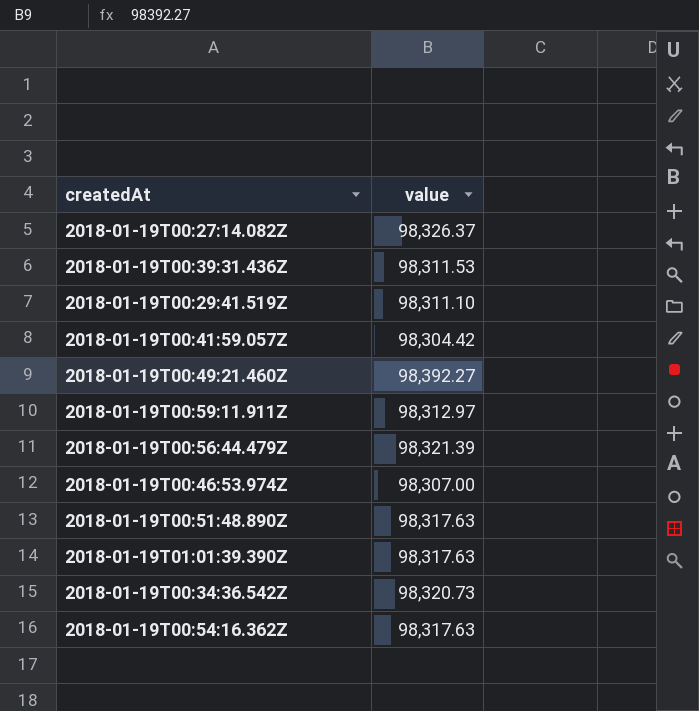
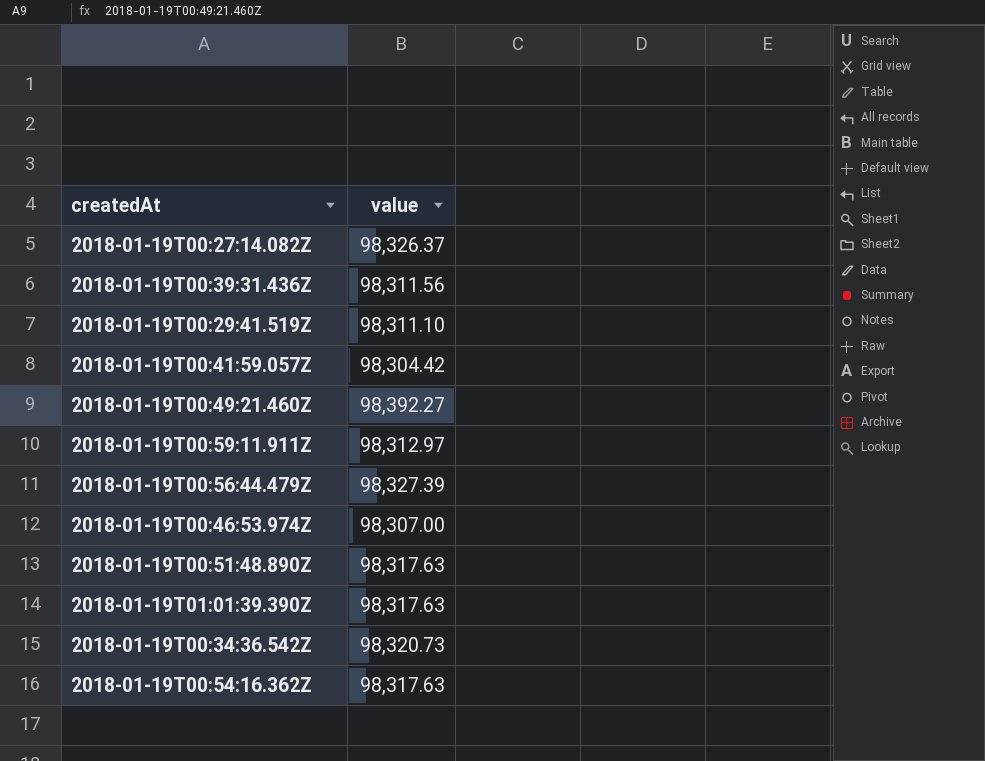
2018-01-19T00:39:31.436Z | value: 98,311.53 -> 98,311.56
2018-01-19T00:56:44.479Z | value: 98,321.39 -> 98,327.39

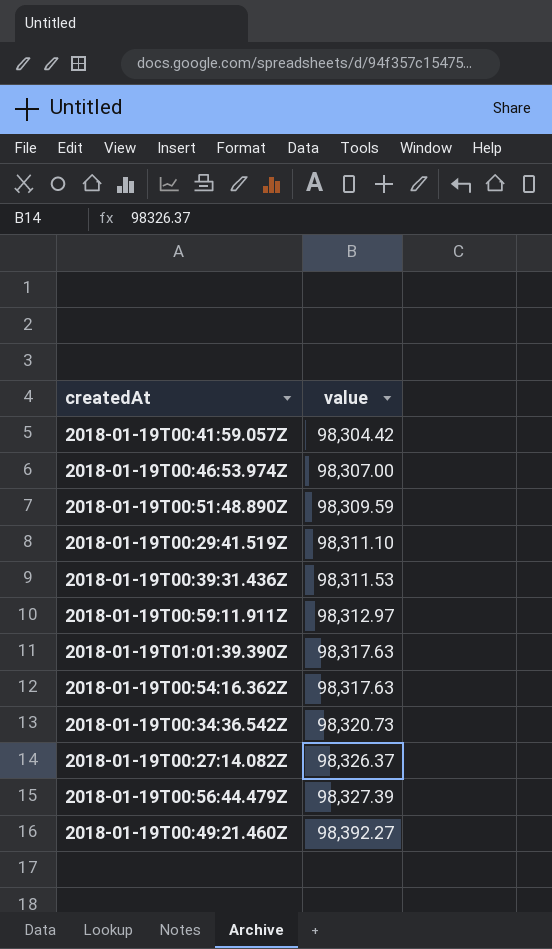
row order: none -> value ascending
2018-01-19T00:51:48.890Z | value: 98,317.63 -> 98,309.59
2018-01-19T00:39:31.436Z | value: 98,311.56 -> 98,311.53

